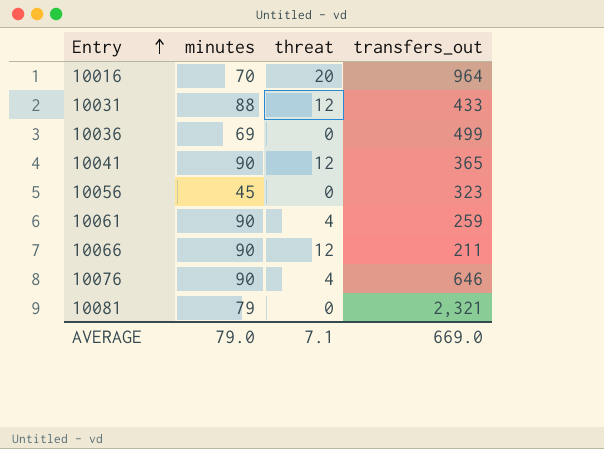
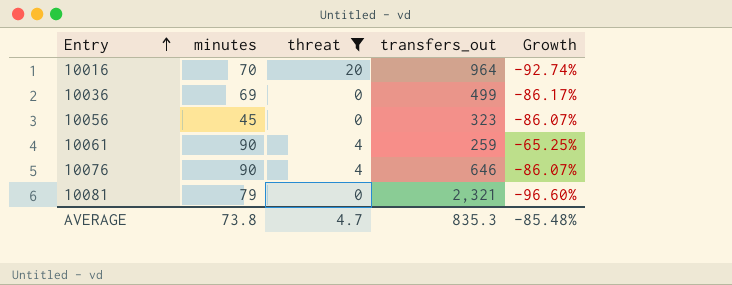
filter: none -> threat != 12
column Growth | formula: none -> ([minutes] - [transfers_out]) / [transfers_out]
AVERAGE | minutes: 79.0 -> 73.8
AVERAGE | threat: 7.1 -> 4.7
AVERAGE | transfers_out: 669.0 -> 835.3

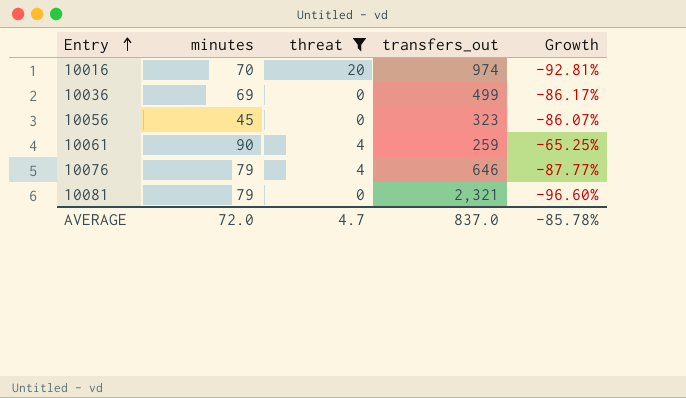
10016 | transfers_out: 964 -> 974
10016 | Growth: -92.74% -> -92.81%
10076 | minutes: 90 -> 79
10076 | Growth: -86.07% -> -87.77%
AVERAGE | minutes: 73.8 -> 72.0
AVERAGE | transfers_out: 835.3 -> 837.0
AVERAGE | Growth: -85.48% -> -85.78%

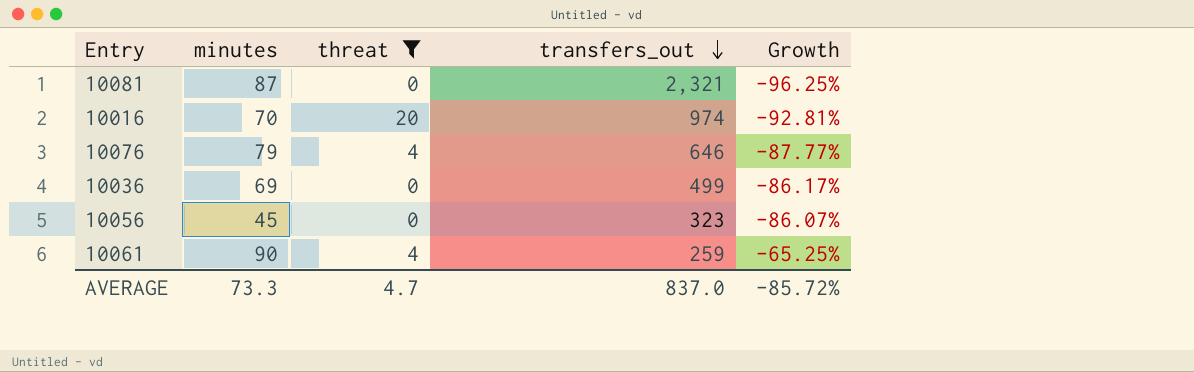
row order: Entry ascending -> transfers_out descending
10081 | minutes: 79 -> 87
10081 | Growth: -96.60% -> -96.25%
AVERAGE | minutes: 72.0 -> 73.3
AVERAGE | Growth: -85.78% -> -85.72%

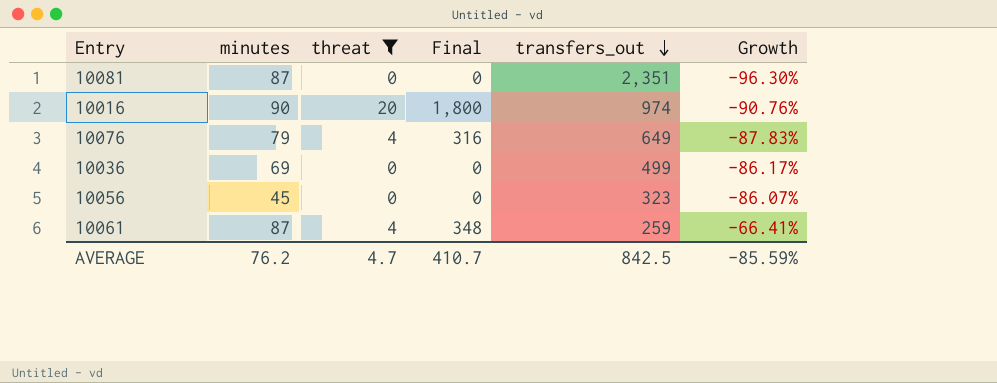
column Final | formula: none -> [minutes] * [threat]
10081 | transfers_out: 2,321 -> 2,351
10081 | Growth: -96.25% -> -96.30%
10016 | minutes: 70 -> 90
10016 | Growth: -92.81% -> -90.76%
10076 | transfers_out: 646 -> 649
10076 | Growth: -87.77% -> -87.83%
10061 | minutes: 90 -> 87
10061 | Growth: -65.25% -> -66.41%
AVERAGE | minutes: 73.3 -> 76.2
AVERAGE | transfers_out: 837.0 -> 842.5
AVERAGE | Growth: -85.72% -> -85.59%

